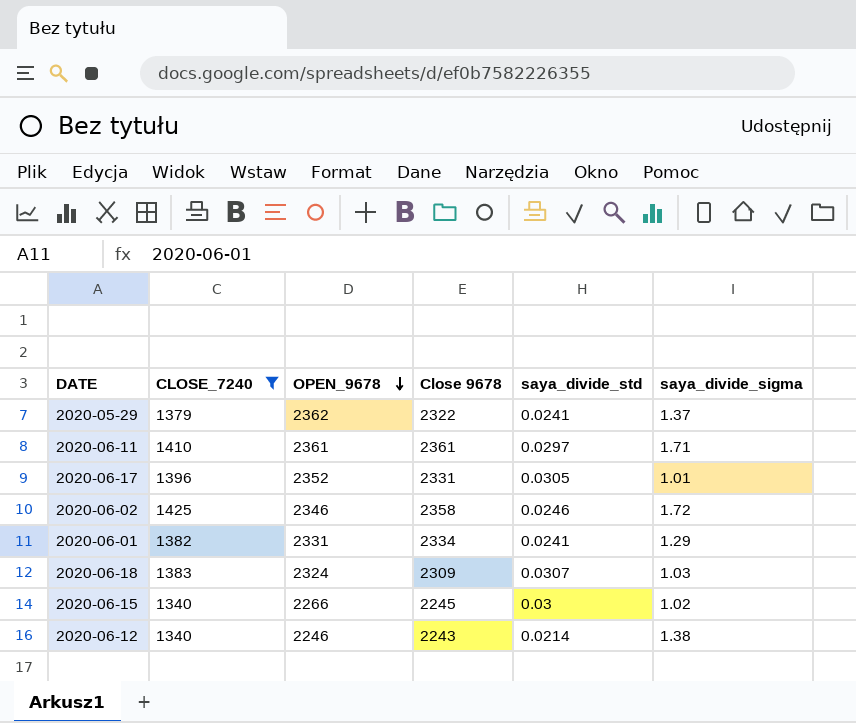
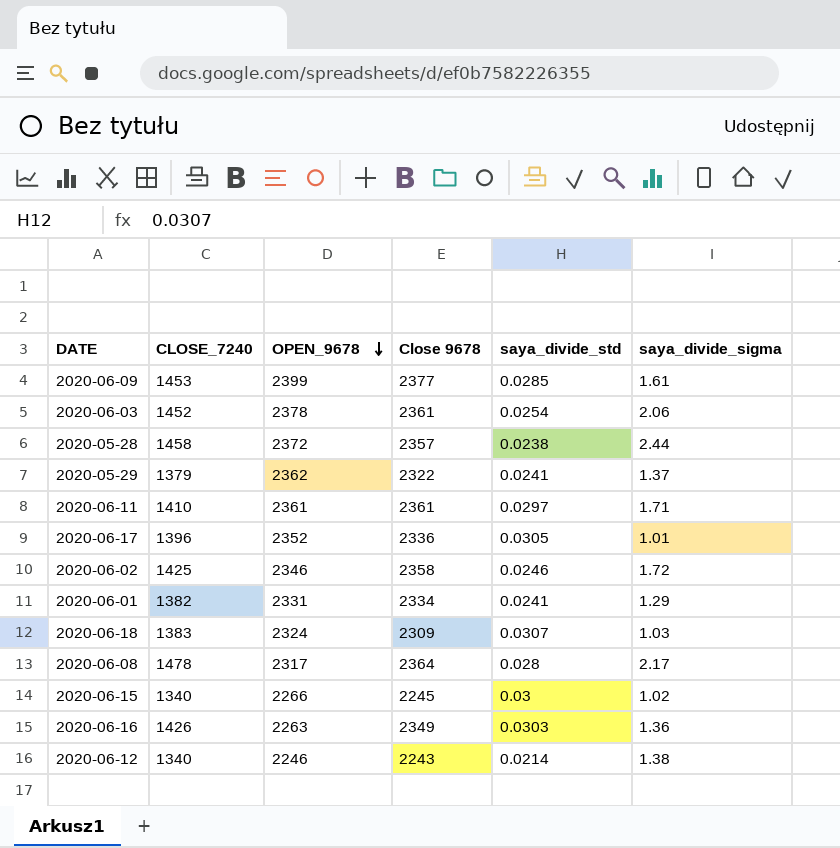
filter: CLOSE_7240 <= 1425 -> none
2020-06-17 | Close 9678: 2331 -> 2336

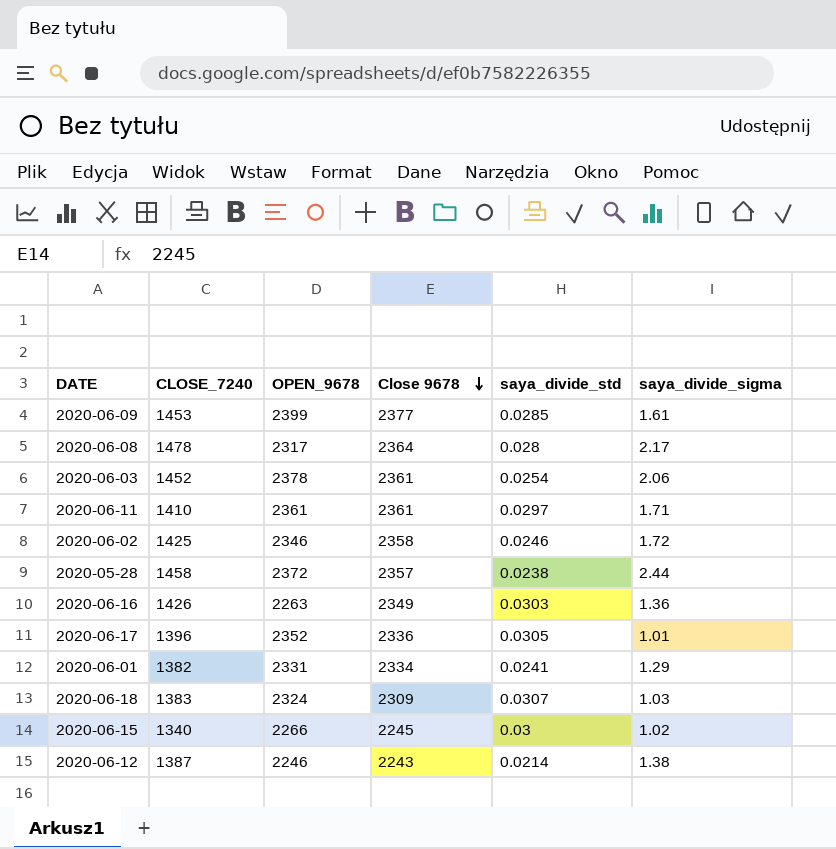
row order: OPEN_9678 descending -> Close 9678 descending
row 2020-05-29: 1379 | 2362 | 2322 | 0.0241 | 1.37 -> none
2020-06-12 | CLOSE_7240: 1340 -> 1387

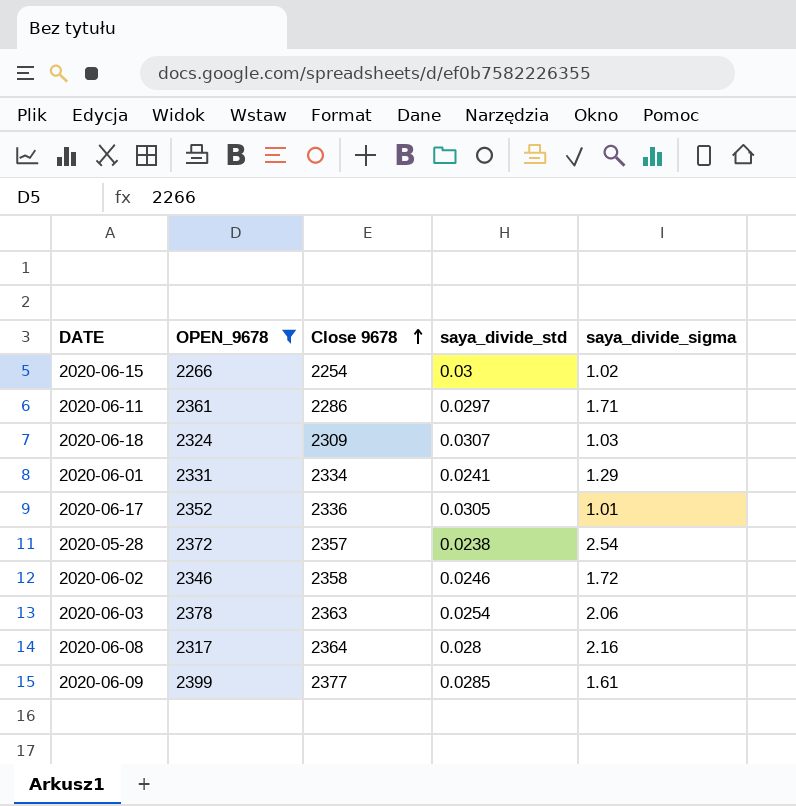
filter: none -> OPEN_9678 >= 2266
row order: Close 9678 descending -> Close 9678 ascending
column CLOSE_7240 | position: 2 -> none
2020-06-15 | Close 9678: 2245 -> 2254
2020-06-11 | Close 9678: 2361 -> 2286
2020-05-28 | saya_divide_sigma: 2.44 -> 2.54
2020-06-03 | Close 9678: 2361 -> 2363
2020-06-08 | saya_divide_sigma: 2.17 -> 2.16

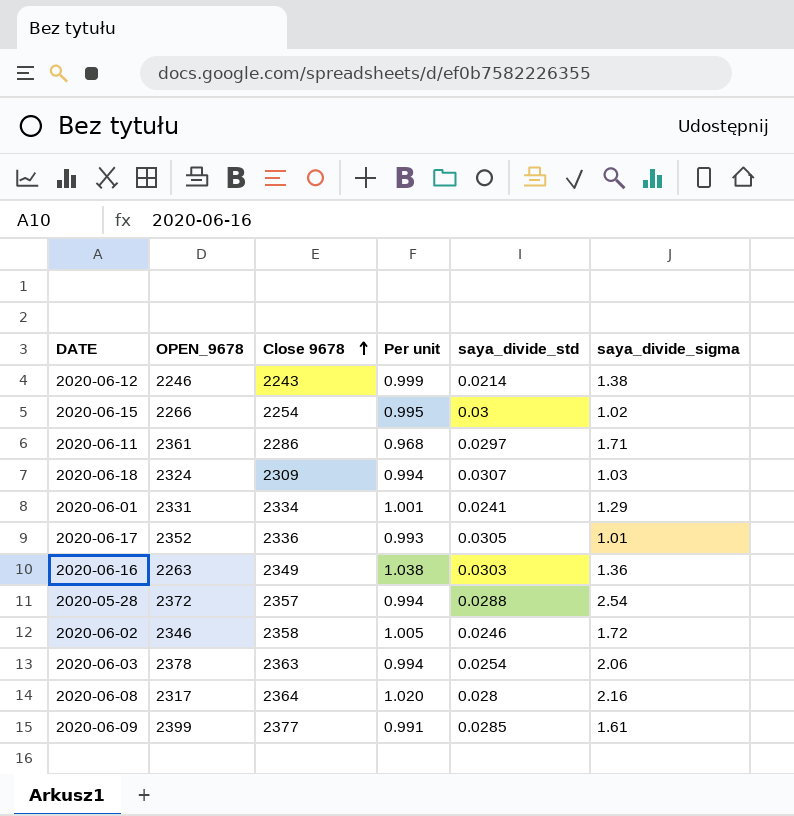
filter: OPEN_9678 >= 2266 -> none
column Per unit | formula: none -> [Close 9678] / [OPEN_9678]
2020-05-28 | saya_divide_std: 0.0238 -> 0.0288

